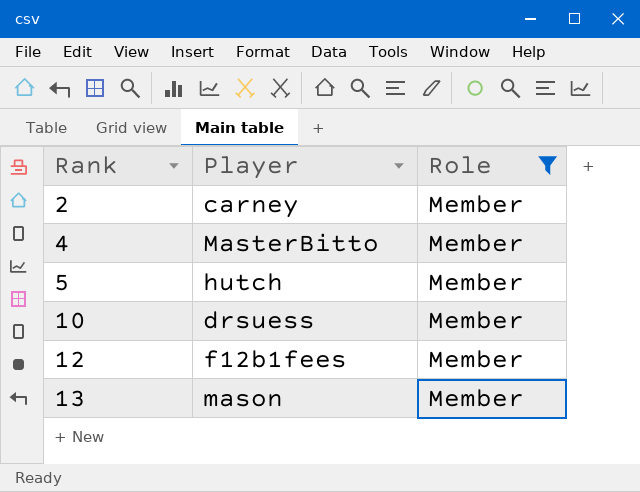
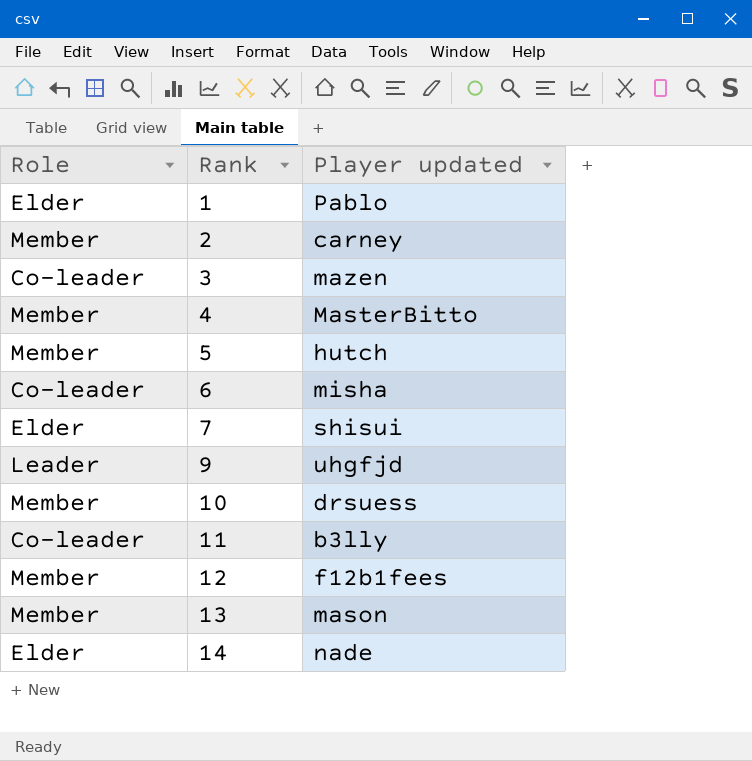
filter: Role = Member -> none
column Role | position: 3 -> 1
column name: Player -> Player updated

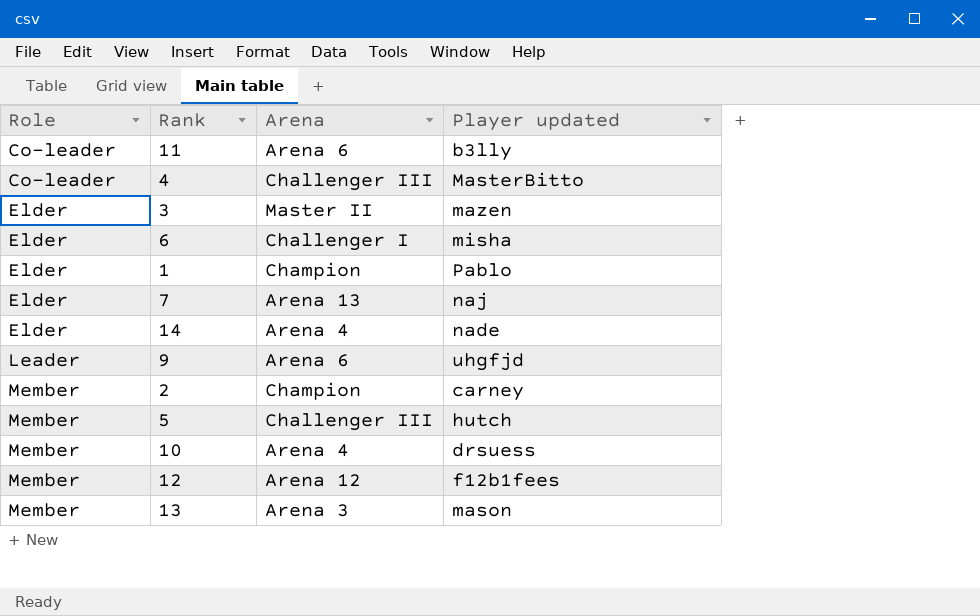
row order: Rank ascending -> Role ascending
column Arena | position: none -> 3
4 | Role: Member -> Co-leader
3 | Role: Co-leader -> Elder
6 | Role: Co-leader -> Elder
7 | Player updated: shisui -> naj

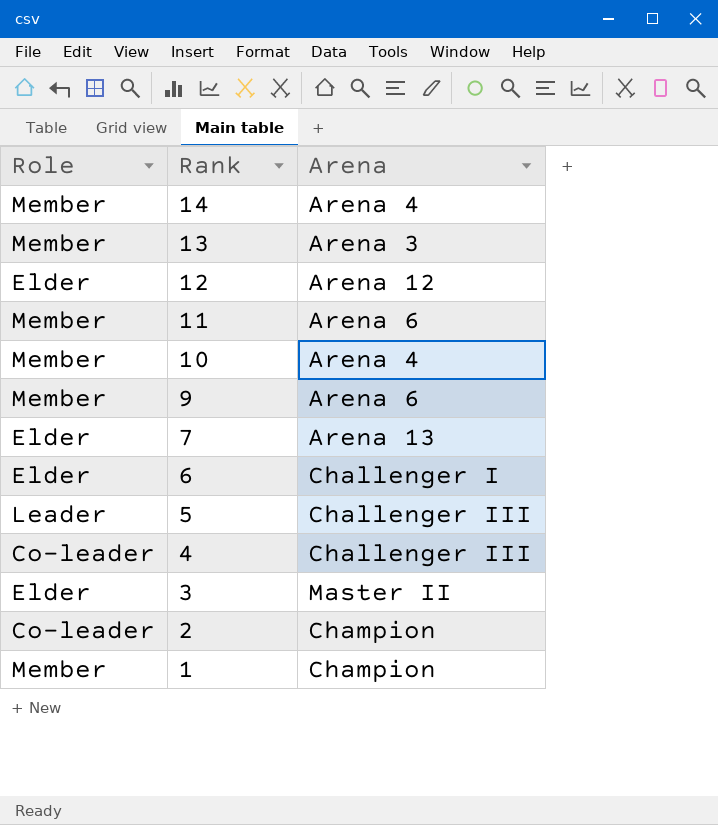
row order: Role ascending -> Rank descending
column Player updated | position: 4 -> none
14 | Role: Elder -> Member
12 | Role: Member -> Elder
11 | Role: Co-leader -> Member
9 | Role: Leader -> Member
5 | Role: Member -> Leader
2 | Role: Member -> Co-leader
1 | Role: Elder -> Member

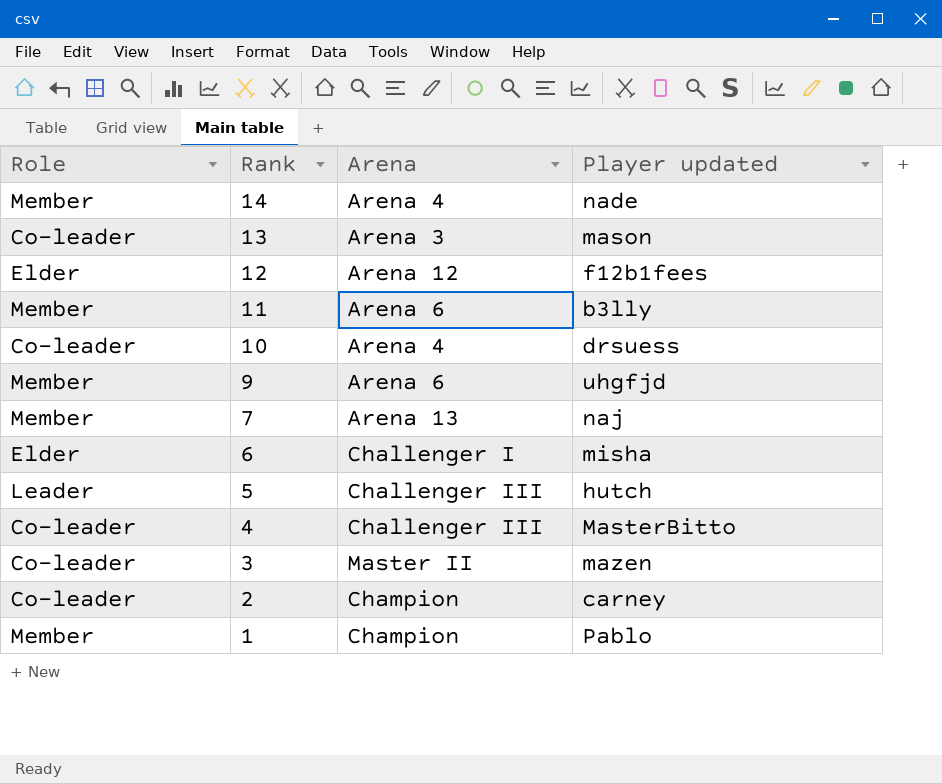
column Player updated | position: none -> 4
13 | Role: Member -> Co-leader
10 | Role: Member -> Co-leader
7 | Role: Elder -> Member
3 | Role: Elder -> Co-leader

